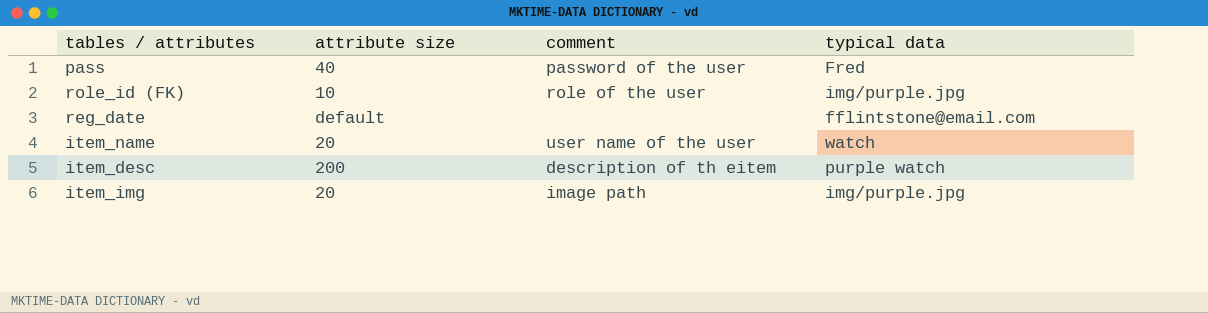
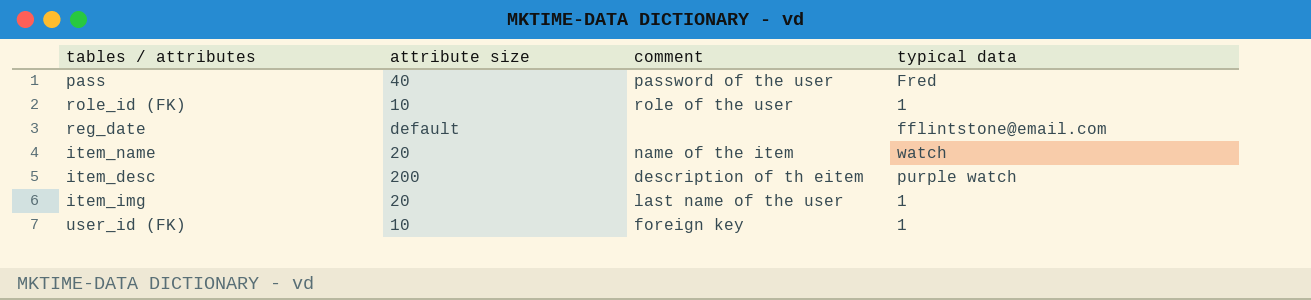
role_id (FK) | typical data: img/purple.jpg -> 1
item_name | comment: user name of the user -> name of the item
item_img | comment: image path -> last name of the user
item_img | typical data: img/purple.jpg -> 1
row user_id (FK): none -> 10 | foreign key | 1

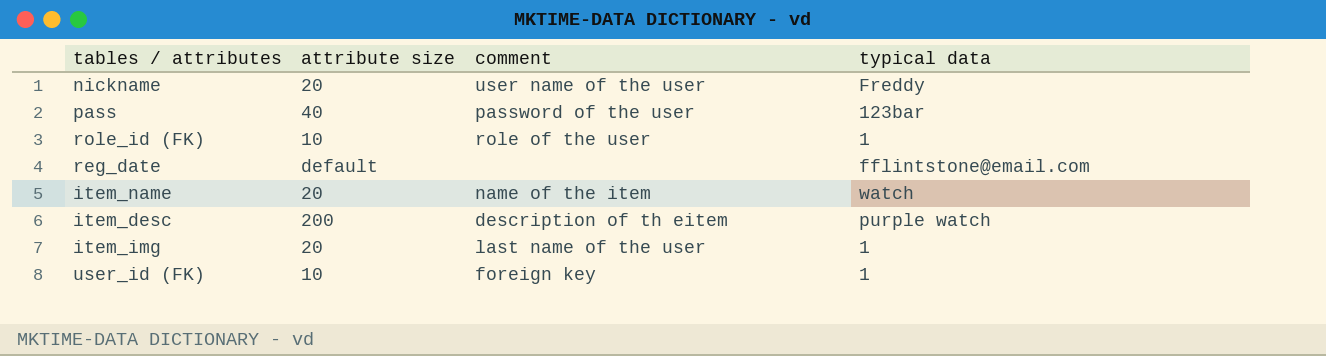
row nickname: none -> 20 | user name of the user | Freddy
pass | typical data: Fred -> 123bar

